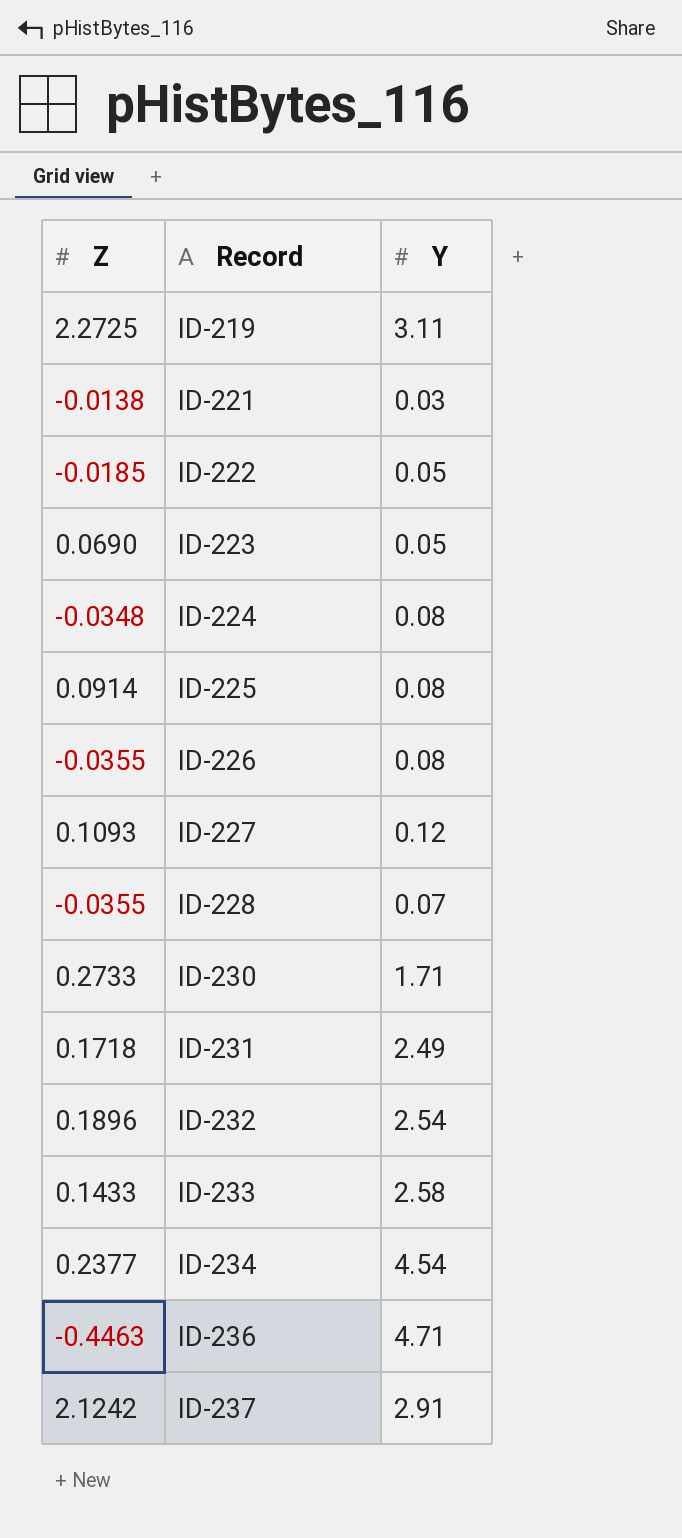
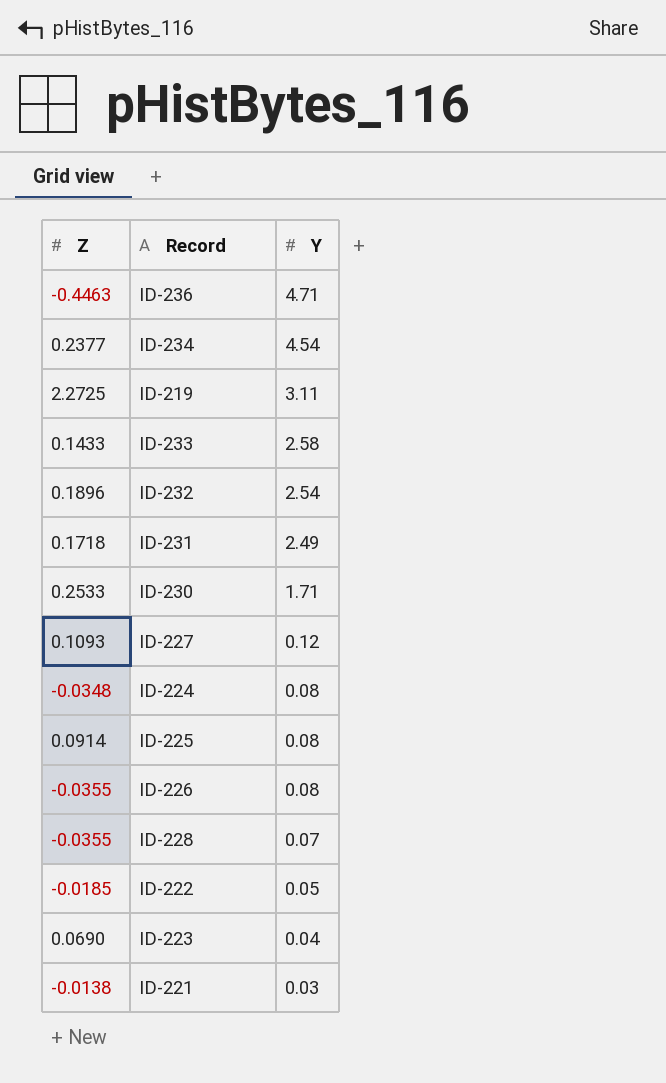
row order: Record ascending -> Y descending
row ID-237: 2.1242 | 2.91 -> none
ID-230 | Z: 0.2733 -> 0.2533
ID-223 | Y: 0.05 -> 0.04

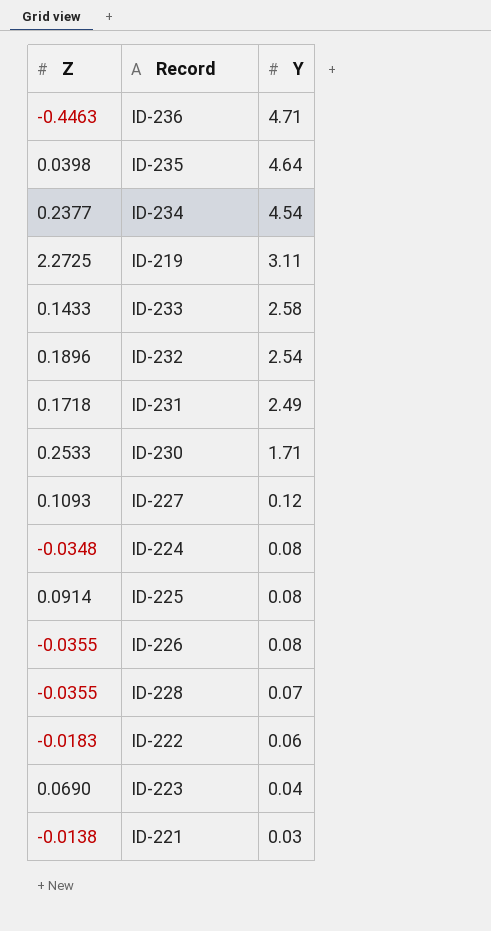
row ID-235: none -> 0.0398 | 4.64
ID-222 | Z: -0.0185 -> -0.0183
ID-222 | Y: 0.05 -> 0.06

